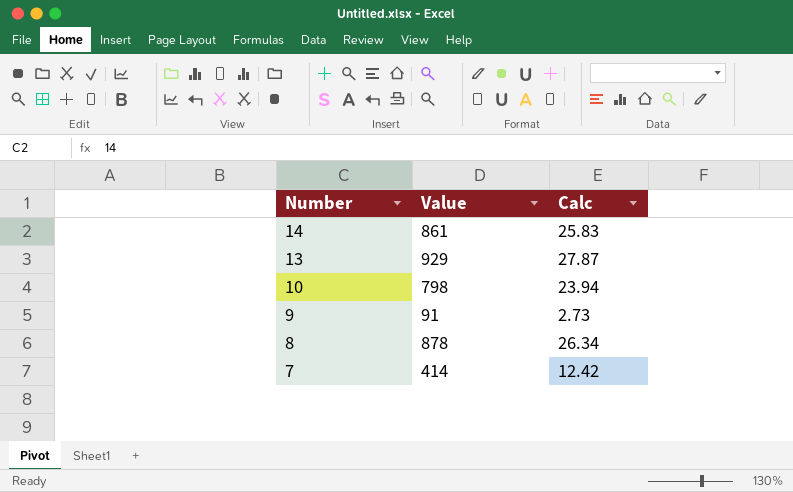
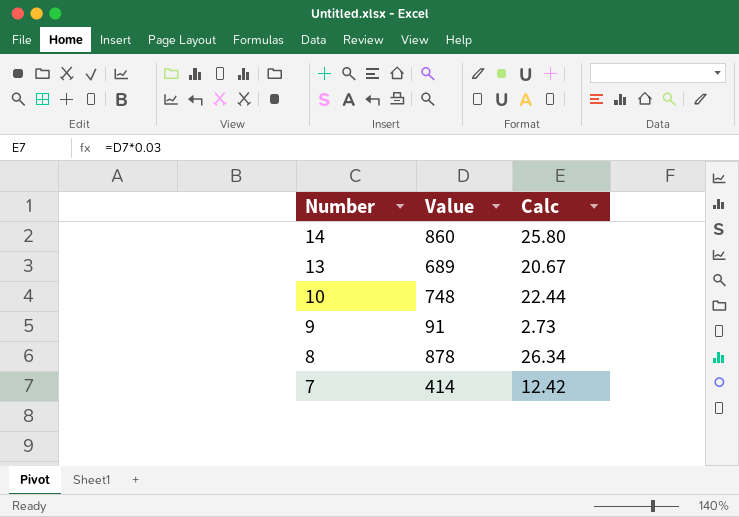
14 | Value: 861 -> 860
14 | Calc: 25.83 -> 25.80
13 | Value: 929 -> 689
13 | Calc: 27.87 -> 20.67
10 | Value: 798 -> 748
10 | Calc: 23.94 -> 22.44

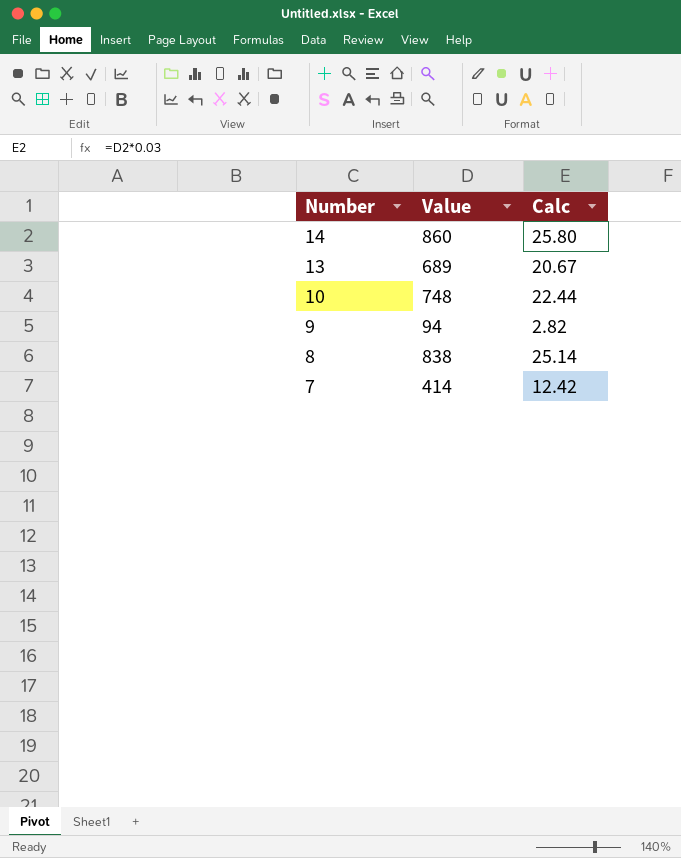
9 | Value: 91 -> 94
9 | Calc: 2.73 -> 2.82
8 | Value: 878 -> 838
8 | Calc: 26.34 -> 25.14

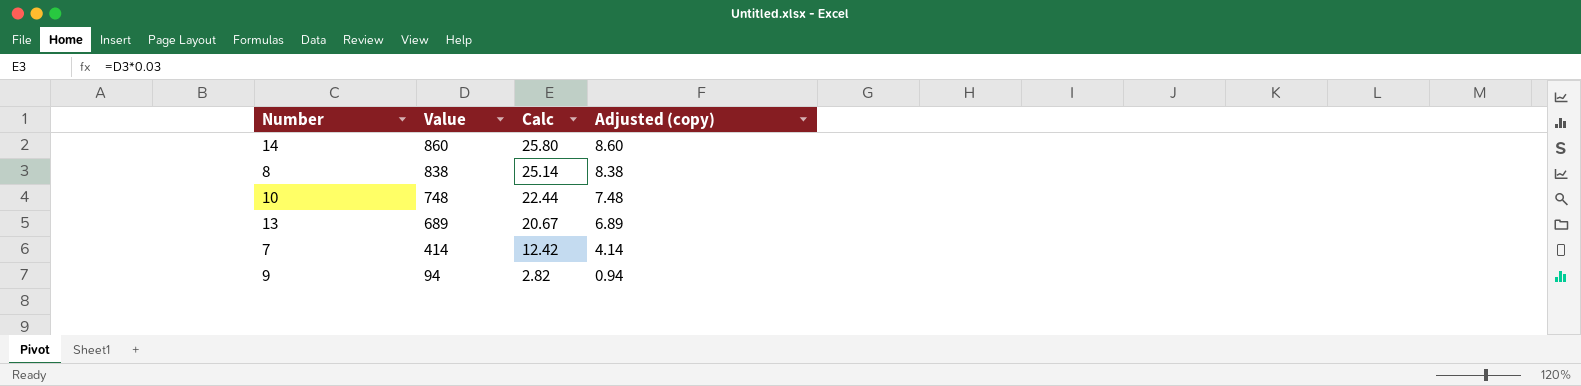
row order: Number descending -> Value descending
column Adjusted (copy) | formula: none -> [Value] * 0.01

